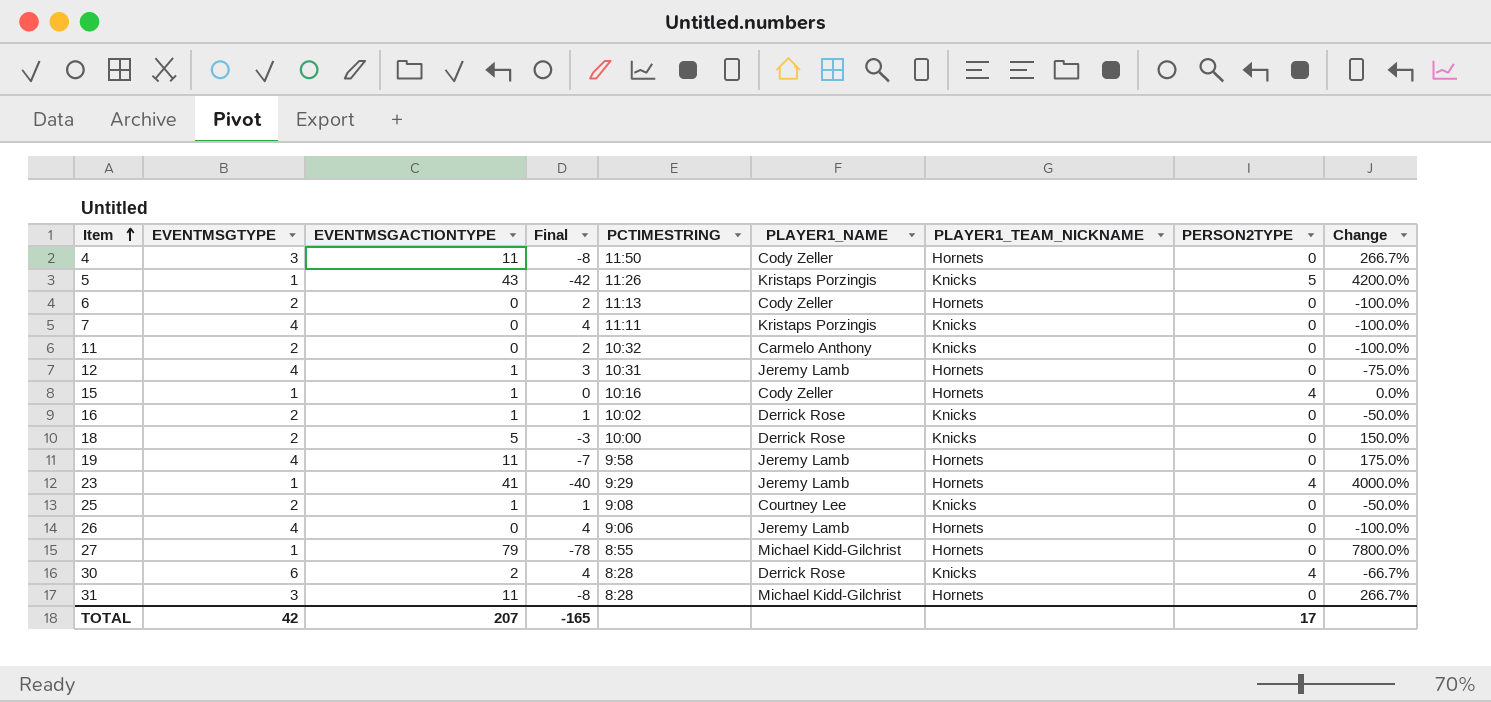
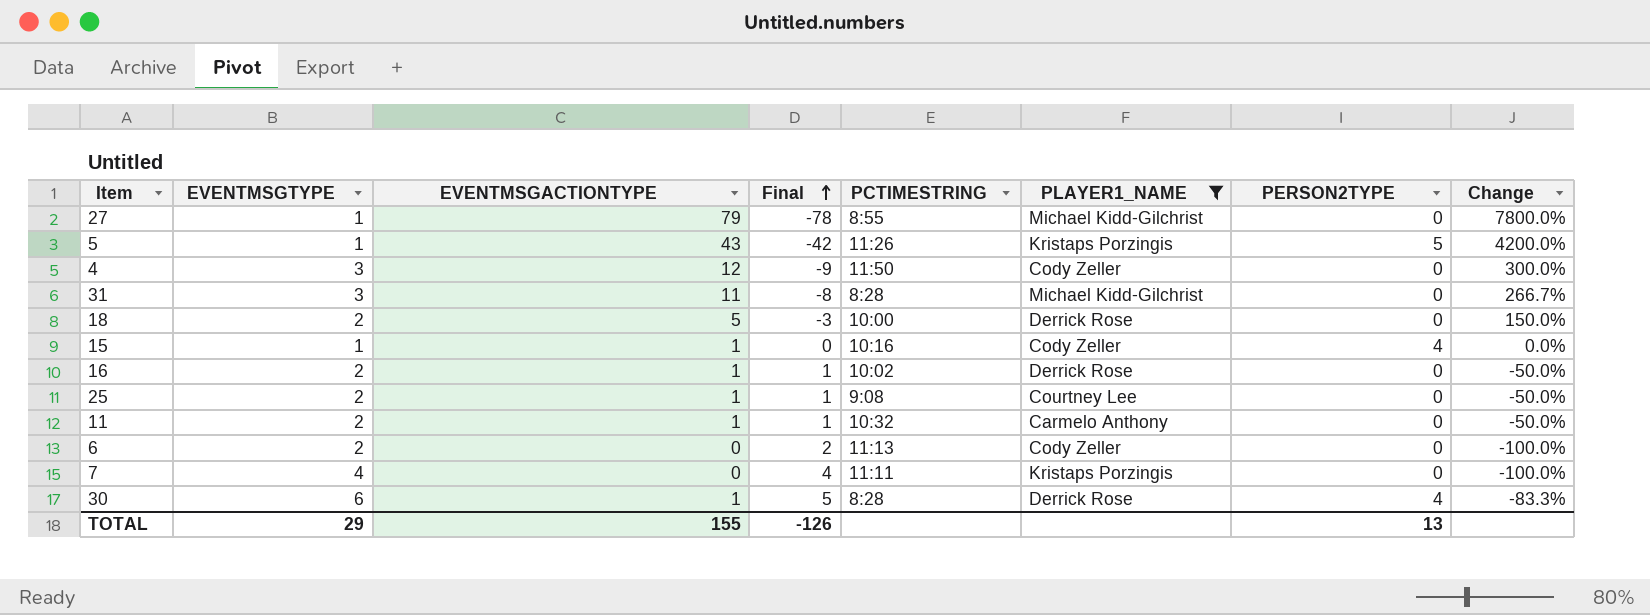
filter: none -> PLAYER1_NAME != Jeremy Lamb
row order: Item ascending -> Final ascending
column PLAYER1_TEAM_NICKNAME | position: 7 -> none
4 | EVENTMSGACTIONTYPE: 11 -> 12
4 | Final: -8 -> -9
4 | Change: 266.7% -> 300.0%
11 | EVENTMSGACTIONTYPE: 0 -> 1
11 | Final: 2 -> 1
11 | Change: -100.0% -> -50.0%
30 | EVENTMSGACTIONTYPE: 2 -> 1
30 | Final: 4 -> 5
30 | Change: -66.7% -> -83.3%
TOTAL | EVENTMSGTYPE: 42 -> 29
TOTAL | EVENTMSGACTIONTYPE: 207 -> 155
TOTAL | Final: -165 -> -126
TOTAL | PERSON2TYPE: 17 -> 13

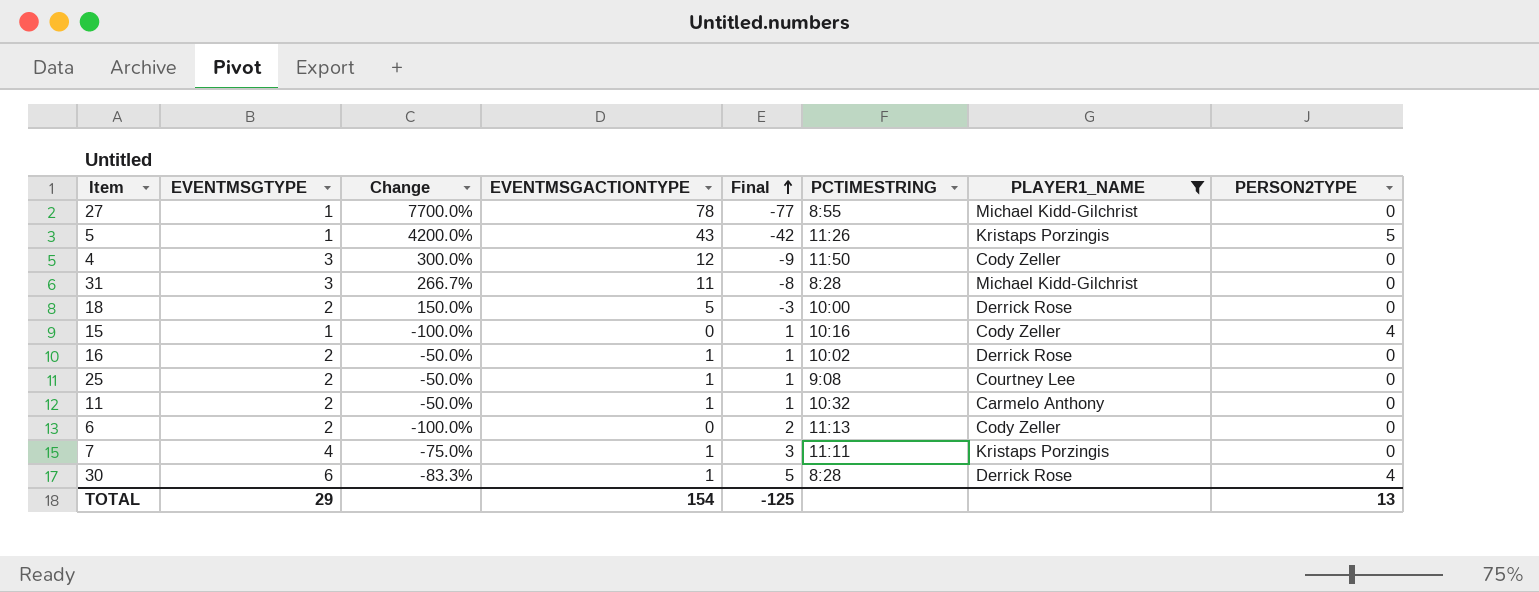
column Change | position: 8 -> 3
27 | Change: 7800.0% -> 7700.0%
27 | EVENTMSGACTIONTYPE: 79 -> 78
27 | Final: -78 -> -77
15 | Change: 0.0% -> -100.0%
15 | EVENTMSGACTIONTYPE: 1 -> 0
15 | Final: 0 -> 1
7 | Change: -100.0% -> -75.0%
7 | EVENTMSGACTIONTYPE: 0 -> 1
7 | Final: 4 -> 3
TOTAL | EVENTMSGACTIONTYPE: 155 -> 154
TOTAL | Final: -126 -> -125

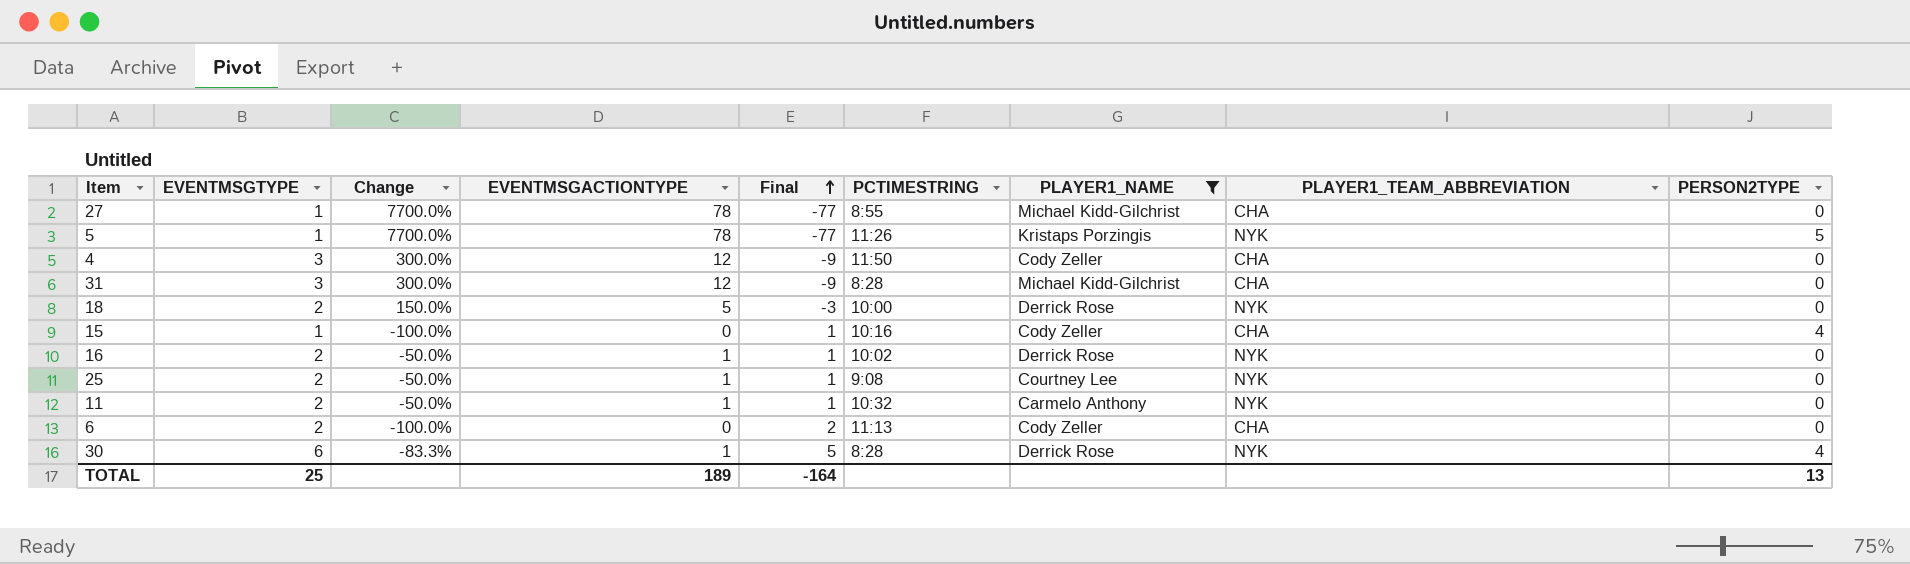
column PLAYER1_TEAM_ABBREVIATION | position: none -> 8
row 7: 4 | -75.0% | 1 | 3 | 11:11 | Kristaps Porzingis | 0 -> none
5 | Change: 4200.0% -> 7700.0%
5 | EVENTMSGACTIONTYPE: 43 -> 78
5 | Final: -42 -> -77
31 | Change: 266.7% -> 300.0%
31 | EVENTMSGACTIONTYPE: 11 -> 12
31 | Final: -8 -> -9
TOTAL | EVENTMSGTYPE: 29 -> 25
TOTAL | EVENTMSGACTIONTYPE: 154 -> 189
TOTAL | Final: -125 -> -164

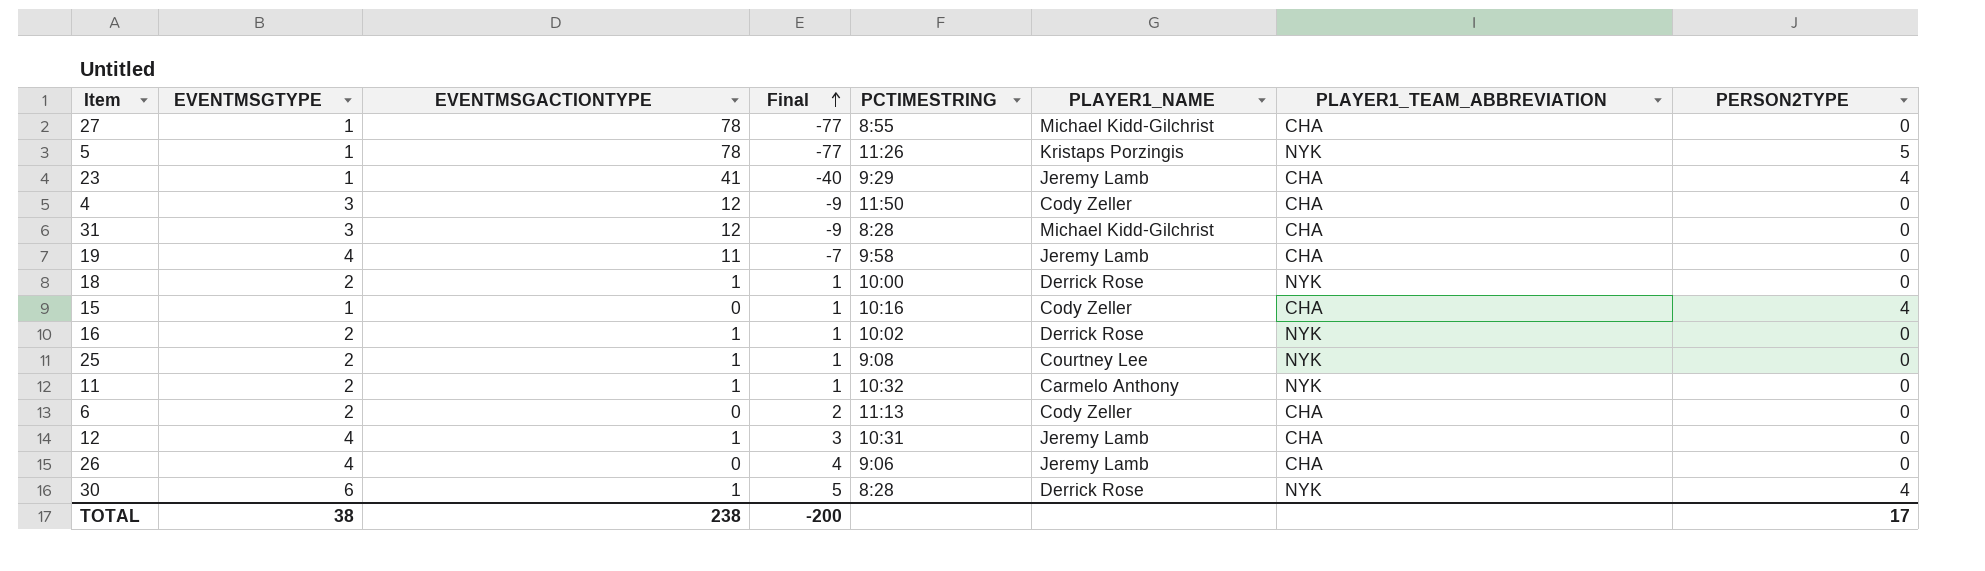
filter: PLAYER1_NAME != Jeremy Lamb -> none
column Change | formula: ([EVENTMSGACTIONTYPE] - [EVENTMSGTYPE]) / [EVENTMSGTYPE] -> none
18 | EVENTMSGACTIONTYPE: 5 -> 1
18 | Final: -3 -> 1
TOTAL | EVENTMSGTYPE: 25 -> 38
TOTAL | EVENTMSGACTIONTYPE: 189 -> 238
TOTAL | Final: -164 -> -200
TOTAL | PERSON2TYPE: 13 -> 17

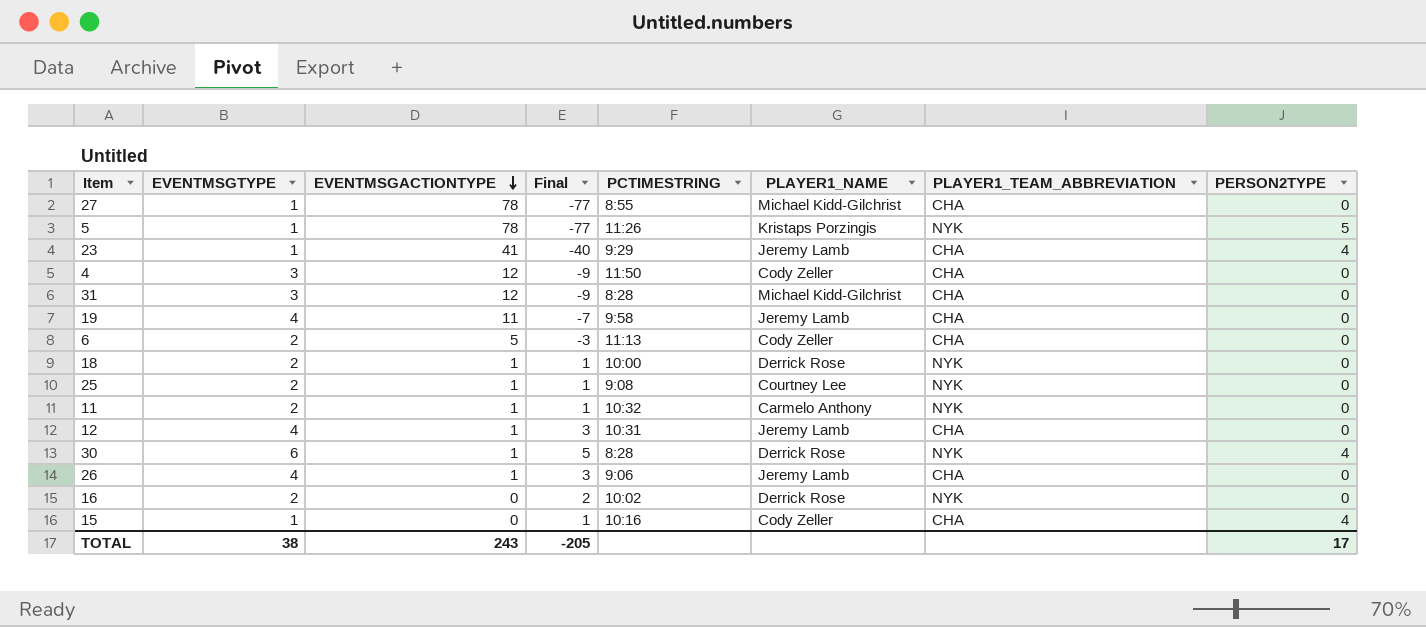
row order: Final ascending -> EVENTMSGACTIONTYPE descending
6 | EVENTMSGACTIONTYPE: 0 -> 5
6 | Final: 2 -> -3
26 | EVENTMSGACTIONTYPE: 0 -> 1
26 | Final: 4 -> 3
16 | EVENTMSGACTIONTYPE: 1 -> 0
16 | Final: 1 -> 2
TOTAL | EVENTMSGACTIONTYPE: 238 -> 243
TOTAL | Final: -200 -> -205

